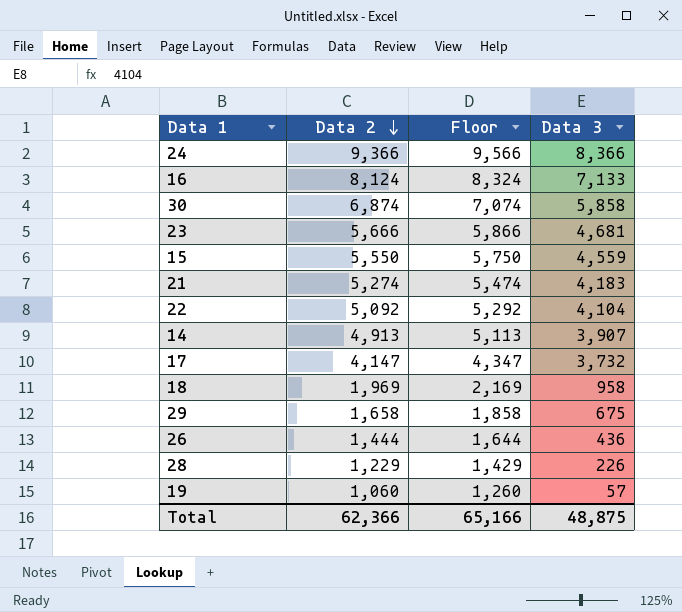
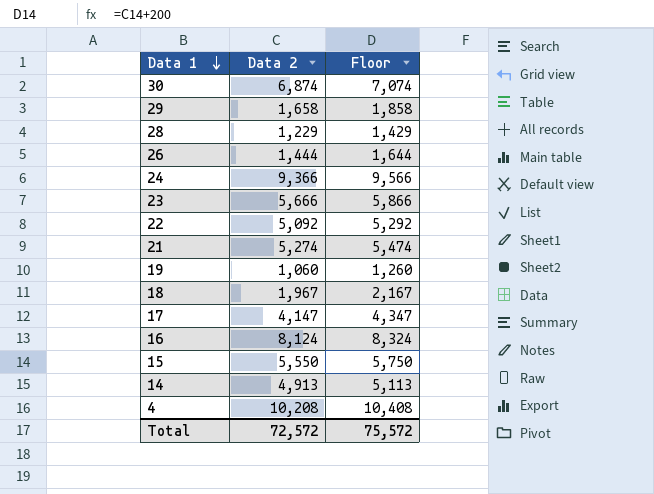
row order: Data 2 descending -> Data 1 descending
column Data 3 | position: 4 -> none
18 | Data 2: 1,969 -> 1,967
18 | Floor: 2,169 -> 2,167
row 4: none -> 10,208 | 10,408
Total | Data 2: 62,366 -> 72,572
Total | Floor: 65,166 -> 75,572

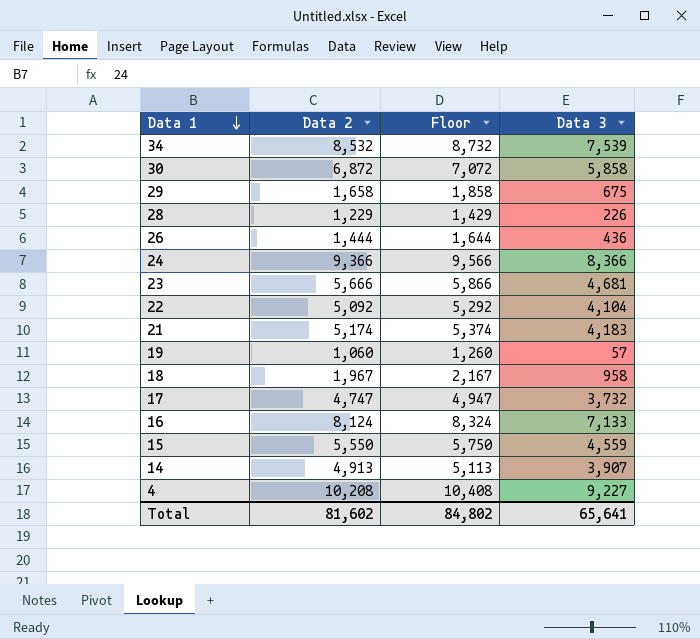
column Data 3 | position: none -> 4
row 34: none -> 8,532 | 8,732 | 7,539
30 | Data 2: 6,874 -> 6,872
30 | Floor: 7,074 -> 7,072
21 | Data 2: 5,274 -> 5,174
21 | Floor: 5,474 -> 5,374
17 | Data 2: 4,147 -> 4,747
17 | Floor: 4,347 -> 4,947
Total | Data 2: 72,572 -> 81,602
Total | Floor: 75,572 -> 84,802

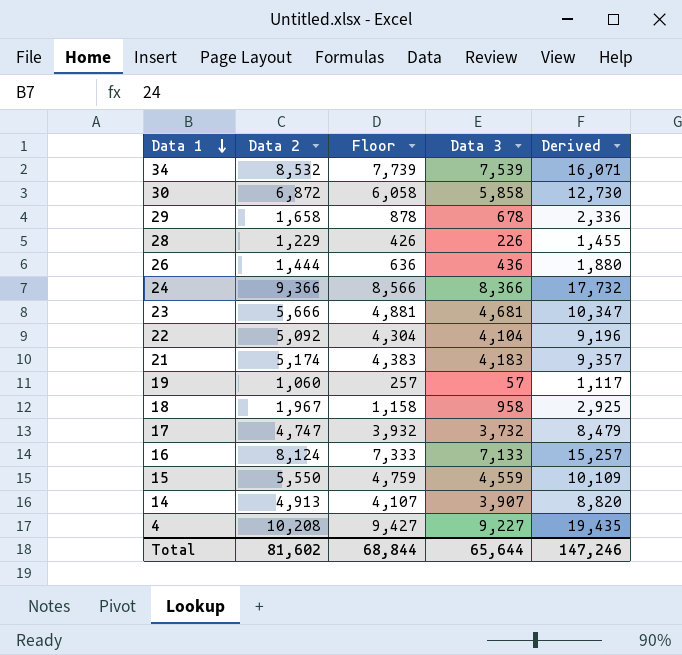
column Floor | formula: [Data 2] + 200 -> [Data 3] + 200
column Derived | formula: none -> [Data 2] + [Data 3]
29 | Data 3: 675 -> 678
Total | Floor: 84,802 -> 68,844
Total | Data 3: 65,641 -> 65,644

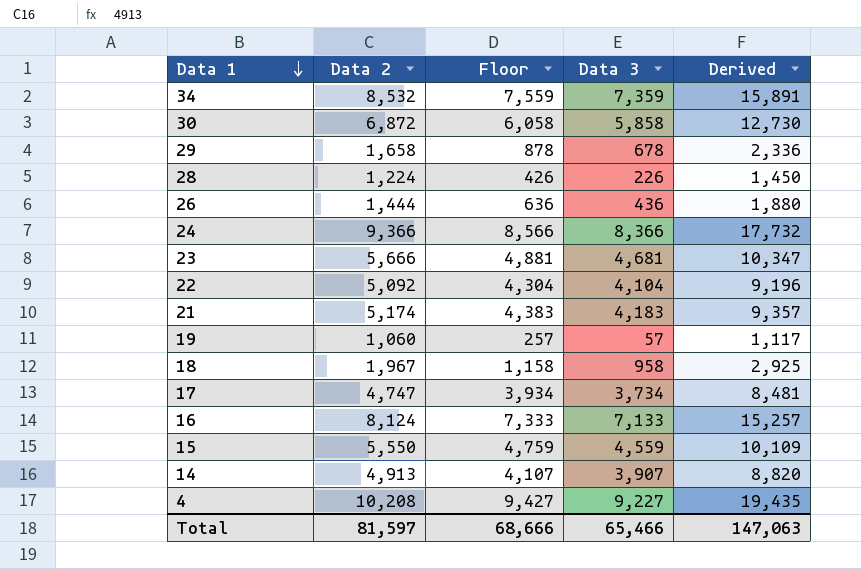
34 | Floor: 7,739 -> 7,559
34 | Data 3: 7,539 -> 7,359
34 | Derived: 16,071 -> 15,891
28 | Data 2: 1,229 -> 1,224
28 | Derived: 1,455 -> 1,450
17 | Floor: 3,932 -> 3,934
17 | Data 3: 3,732 -> 3,734
17 | Derived: 8,479 -> 8,481
Total | Data 2: 81,602 -> 81,597
Total | Floor: 68,844 -> 68,666
Total | Data 3: 65,644 -> 65,466
Total | Derived: 147,246 -> 147,063

